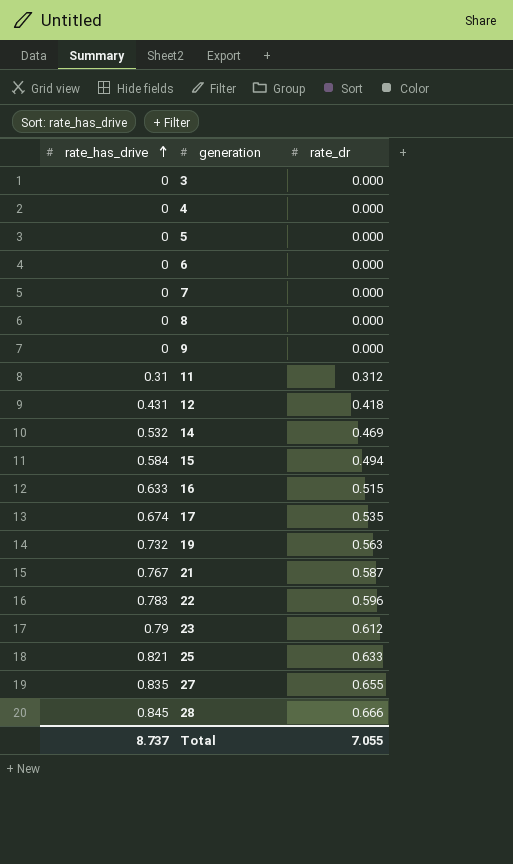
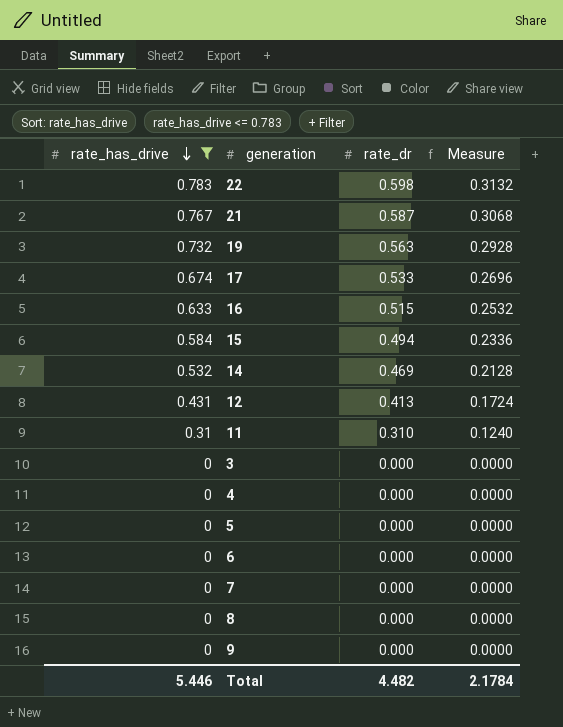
filter: none -> rate_has_drive <= 0.783
row order: rate_has_drive ascending -> rate_has_drive descending
column Measure | formula: none -> [rate_has_drive] * 0.4
22 | rate_dr: 0.596 -> 0.598
17 | rate_dr: 0.535 -> 0.533
12 | rate_dr: 0.418 -> 0.413
11 | rate_dr: 0.312 -> 0.310
Total | rate_has_drive: 8.737 -> 5.446
Total | rate_dr: 7.055 -> 4.482

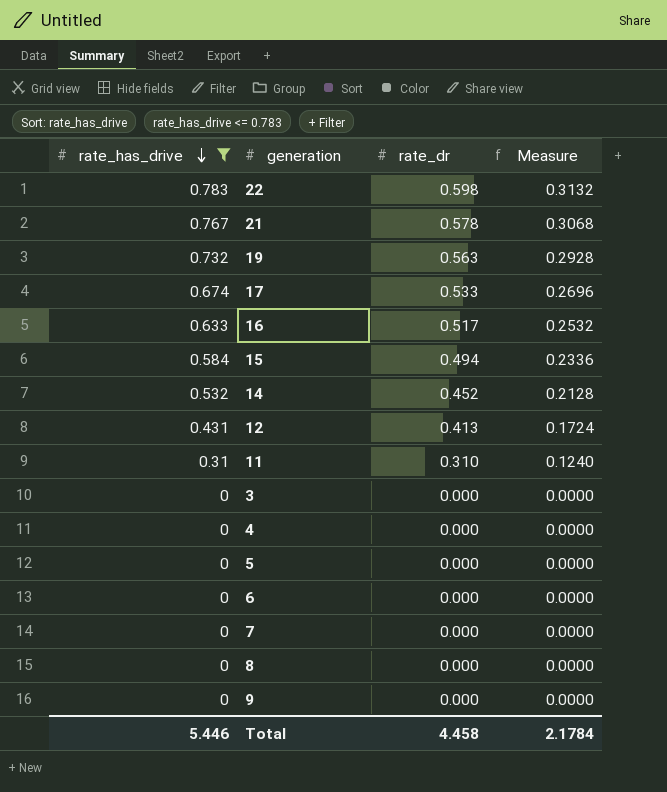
21 | rate_dr: 0.587 -> 0.578
16 | rate_dr: 0.515 -> 0.517
14 | rate_dr: 0.469 -> 0.452
Total | rate_dr: 4.482 -> 4.458

